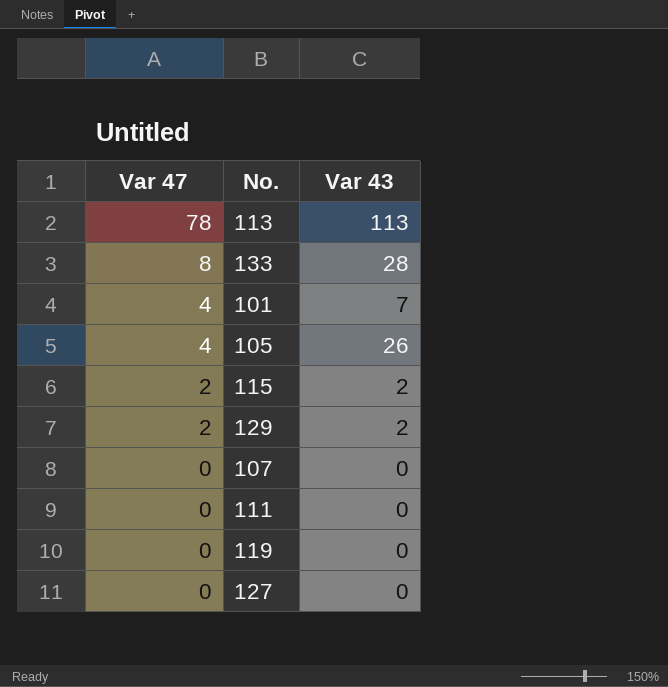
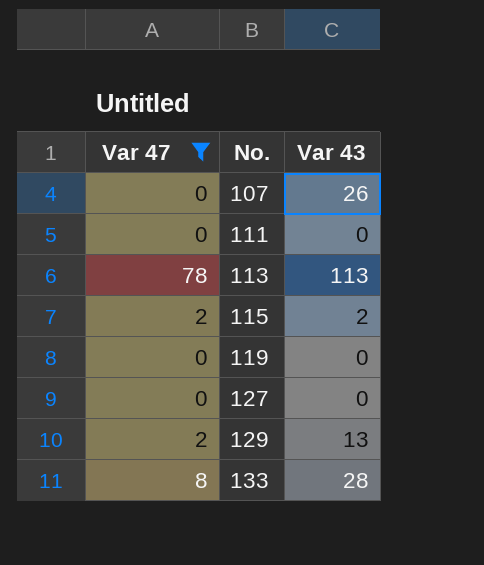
filter: none -> Var 47 != 4
row order: Var 47 descending -> No. ascending
107 | Var 43: 0 -> 26
129 | Var 43: 2 -> 13

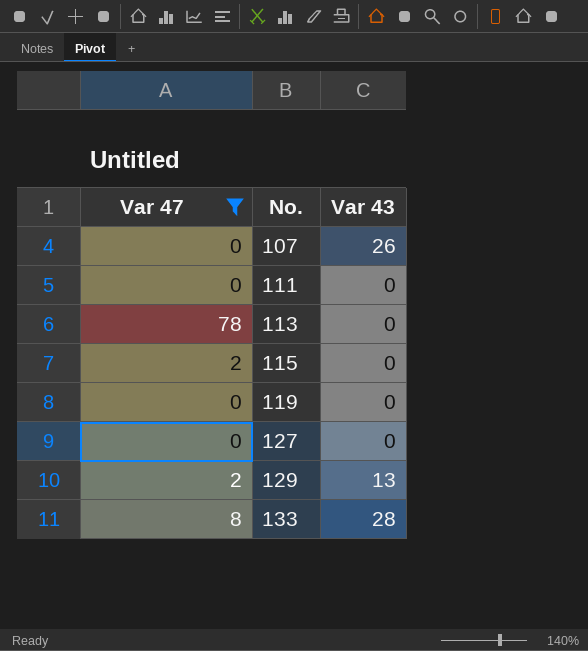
113 | Var 43: 113 -> 0
115 | Var 43: 2 -> 0

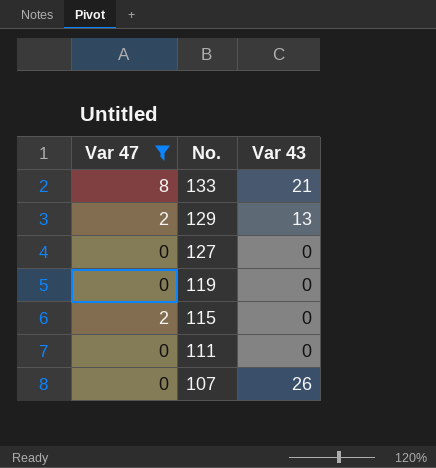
row order: No. ascending -> No. descending
row 113: 78 | 0 -> none
133 | Var 43: 28 -> 21

